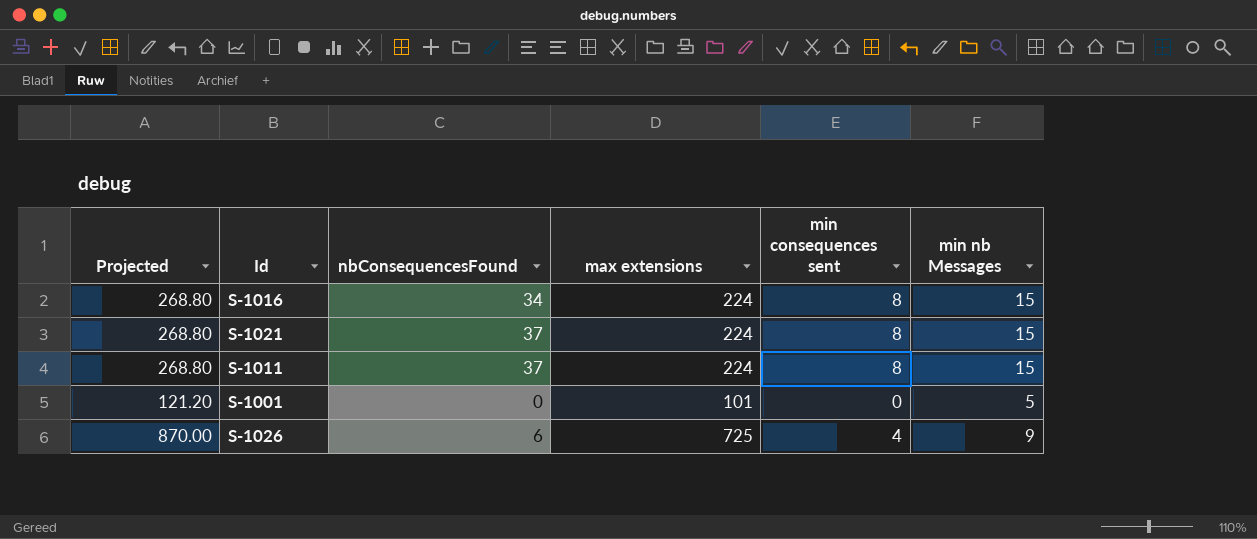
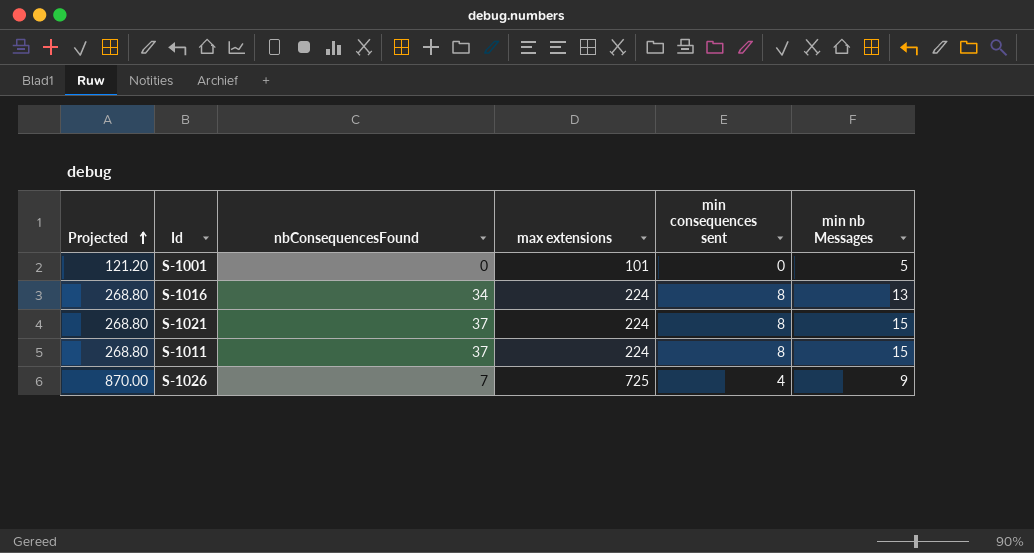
row order: none -> Projected ascending
S-1016 | min nb Messages: 15 -> 13
S-1026 | nbConsequencesFound: 6 -> 7

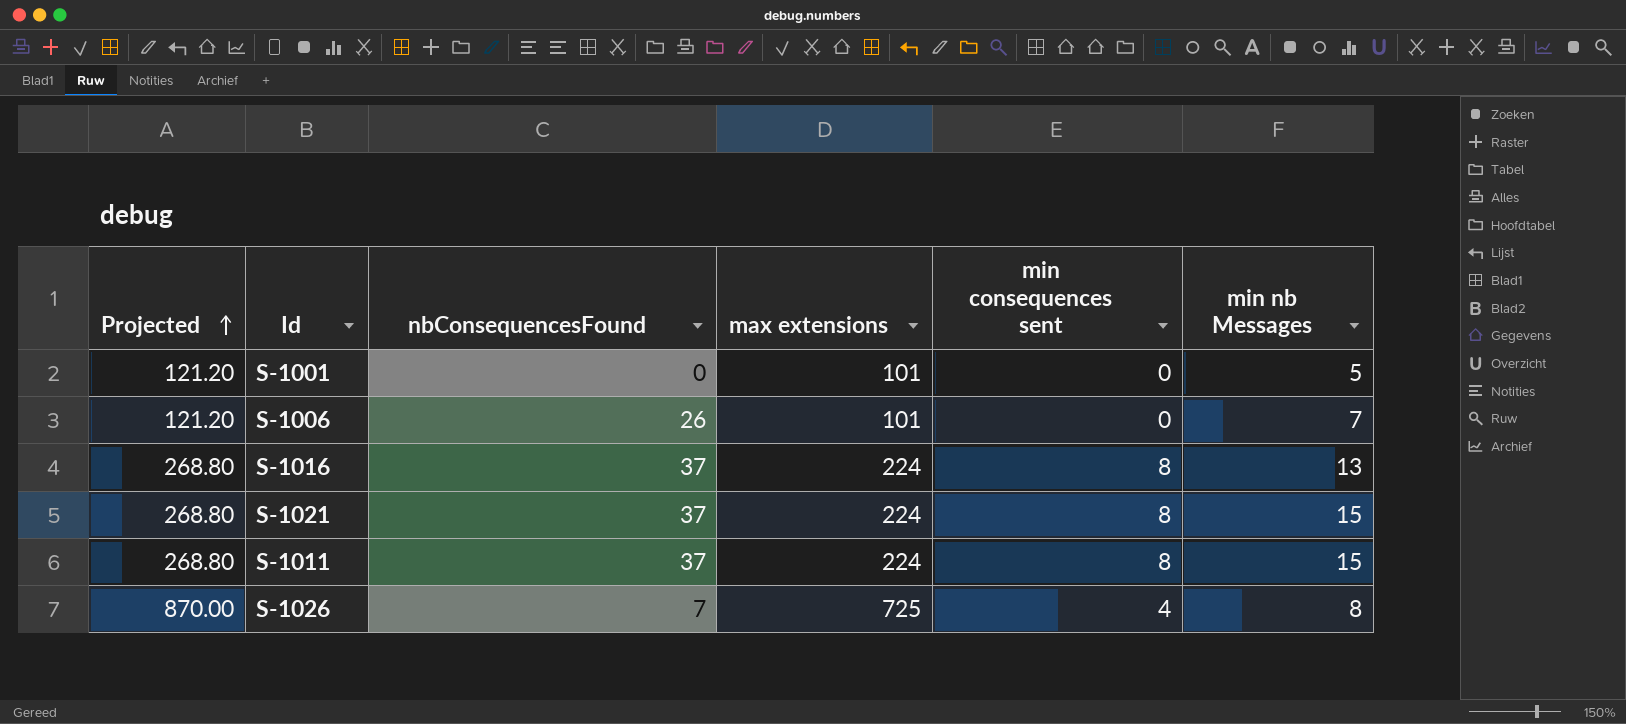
row S-1006: none -> 121.20 | 26 | 101 | 0 | 7
S-1016 | nbConsequencesFound: 34 -> 37
S-1026 | min nb Messages: 9 -> 8

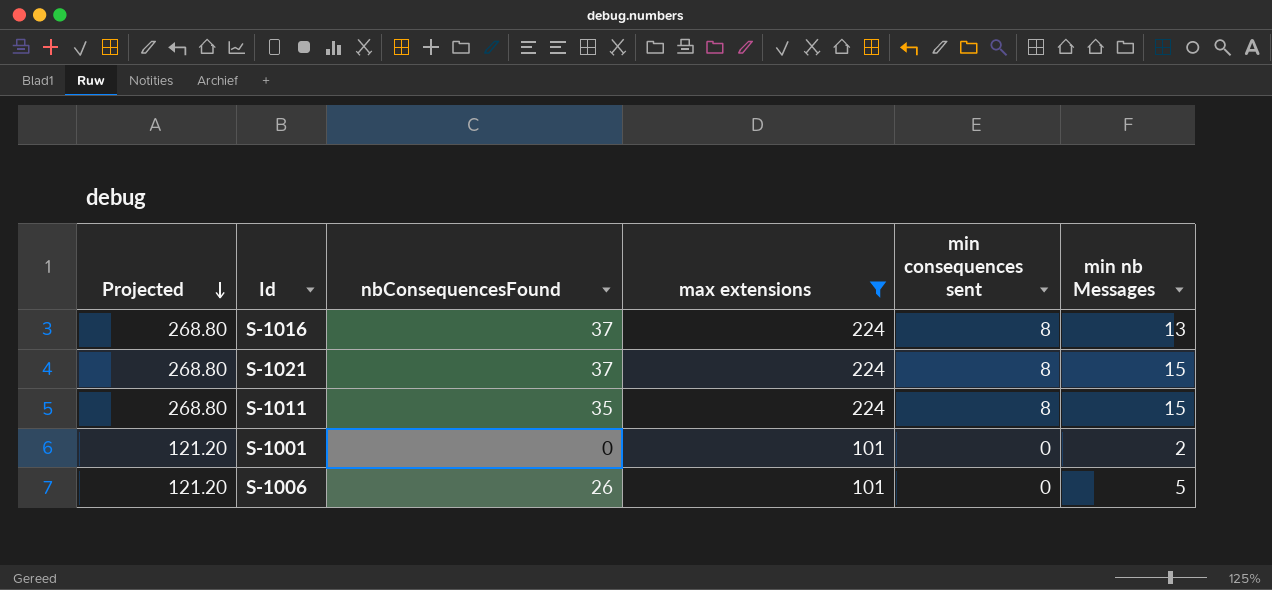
filter: none -> max extensions != 725
row order: Projected ascending -> Projected descending
S-1011 | nbConsequencesFound: 37 -> 35
S-1001 | min nb Messages: 5 -> 2
S-1006 | min nb Messages: 7 -> 5

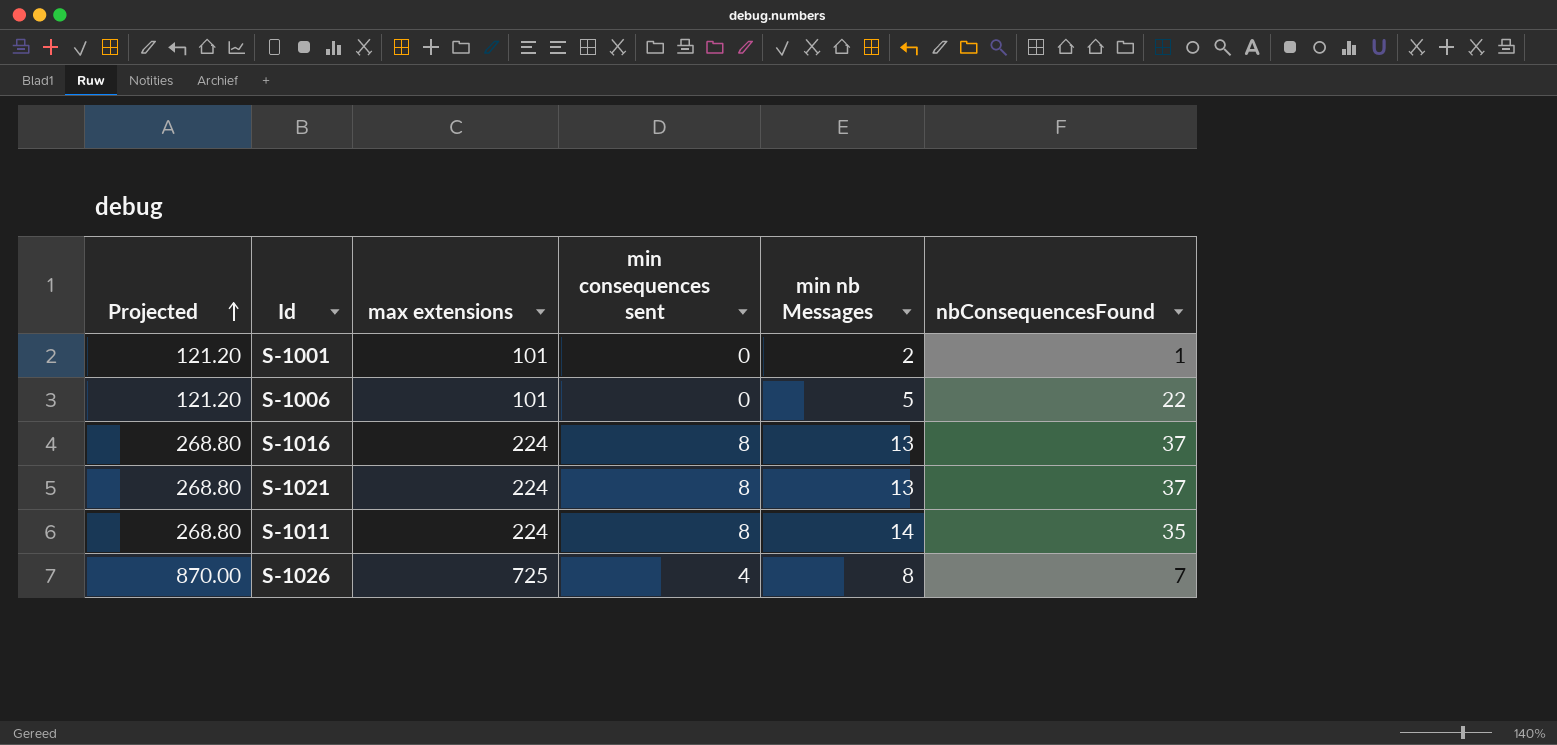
filter: max extensions != 725 -> none
row order: Projected descending -> Projected ascending
column nbConsequencesFound | position: 3 -> 6
S-1001 | nbConsequencesFound: 0 -> 1
S-1006 | nbConsequencesFound: 26 -> 22
S-1021 | min nb Messages: 15 -> 13
S-1011 | min nb Messages: 15 -> 14

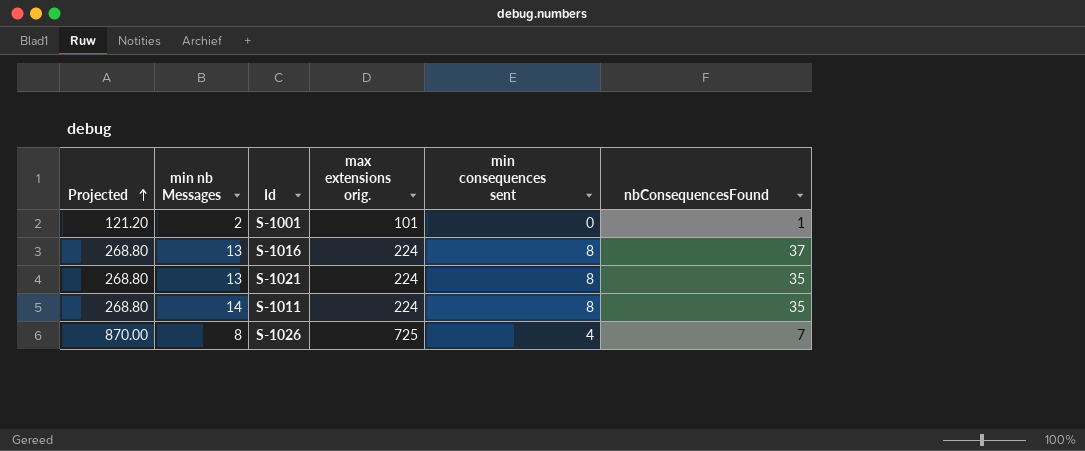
column min nb Messages | position: 5 -> 2
column name: max extensions -> max extensions orig.
row S-1006: 121.20 | 101 | 0 | 5 | 22 -> none
S-1021 | nbConsequencesFound: 37 -> 35

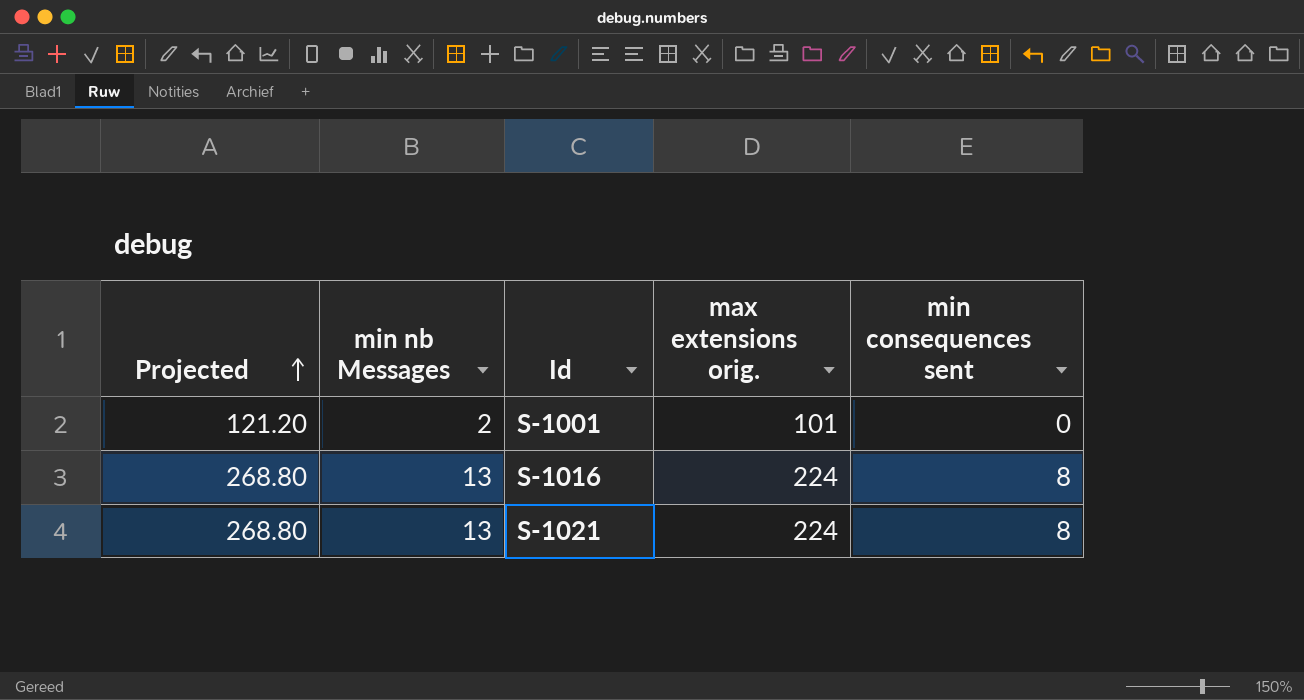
column nbConsequencesFound | position: 6 -> none
row S-1011: 268.80 | 14 | 224 | 8 | 35 -> none
row S-1026: 870.00 | 8 | 725 | 4 | 7 -> none

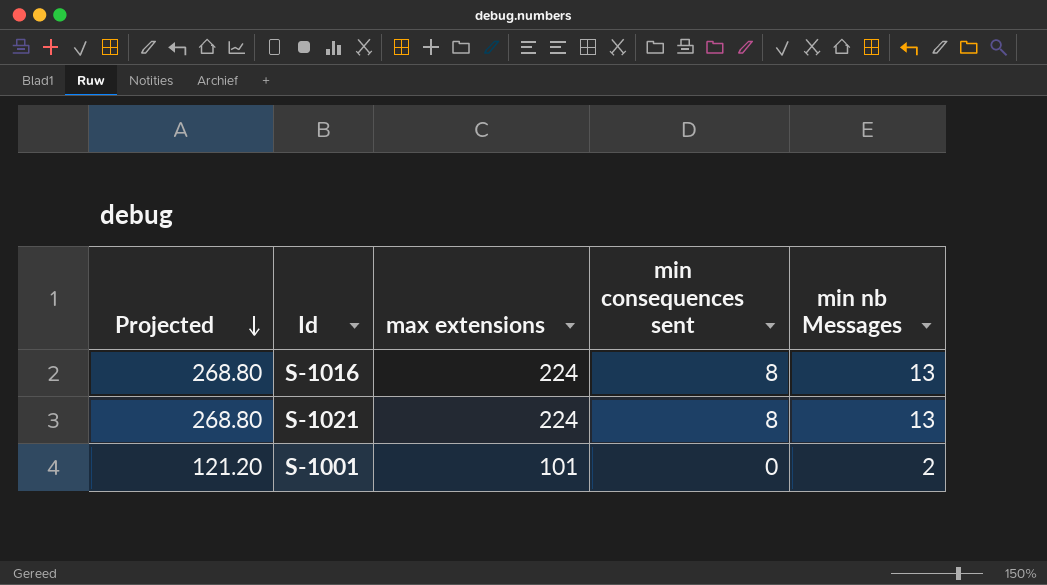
row order: Projected ascending -> Projected descending
column name: max extensions orig. -> max extensions
column min nb Messages | position: 2 -> 5

